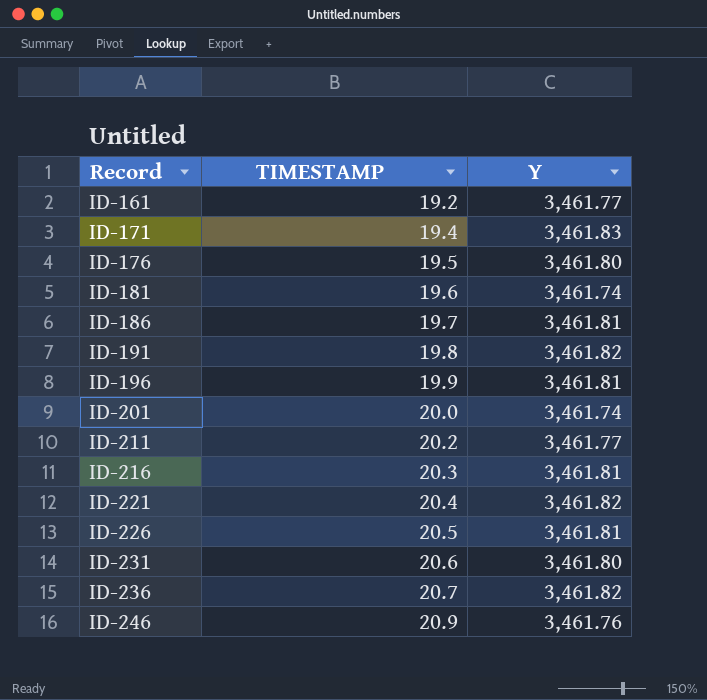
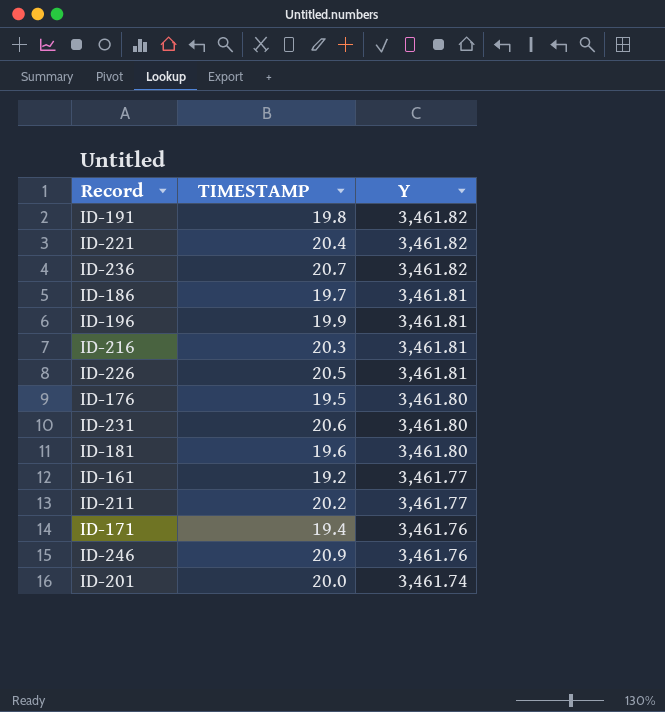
row order: Record ascending -> Y descending
ID-181 | Y: 3,461.74 -> 3,461.80
ID-171 | Y: 3,461.83 -> 3,461.76

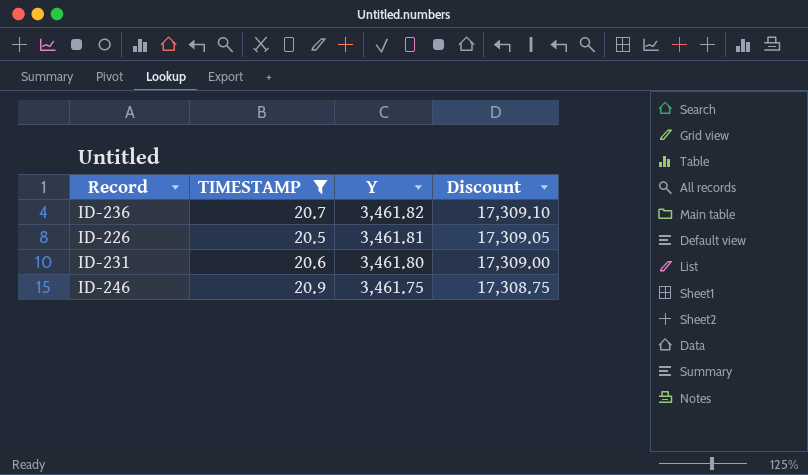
filter: none -> TIMESTAMP >= 20.5
column Discount | formula: none -> [Y] * 5
ID-246 | Y: 3,461.76 -> 3,461.75

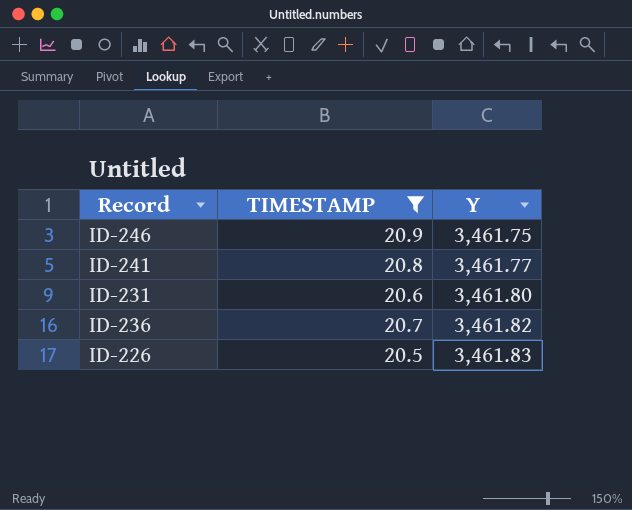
row order: Y descending -> Y ascending
column Discount | formula: [Y] * 5 -> none
row ID-241: none -> 20.8 | 3,461.77
ID-226 | Y: 3,461.81 -> 3,461.83

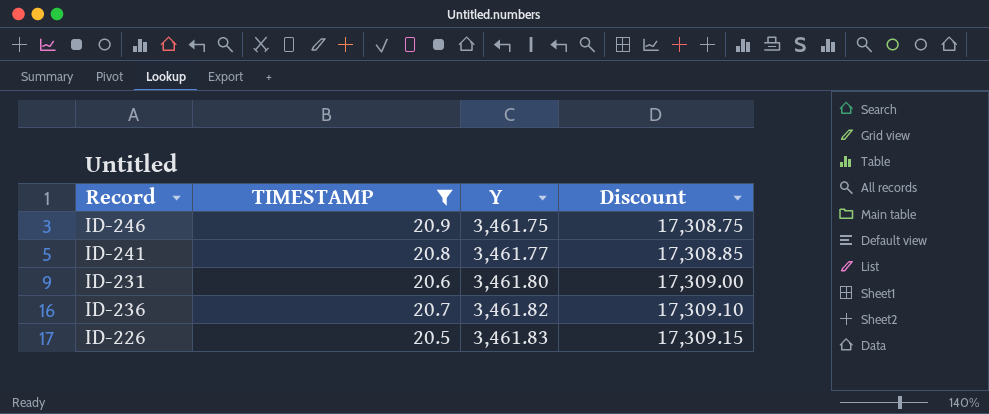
column Discount | formula: none -> [Y] * 5

